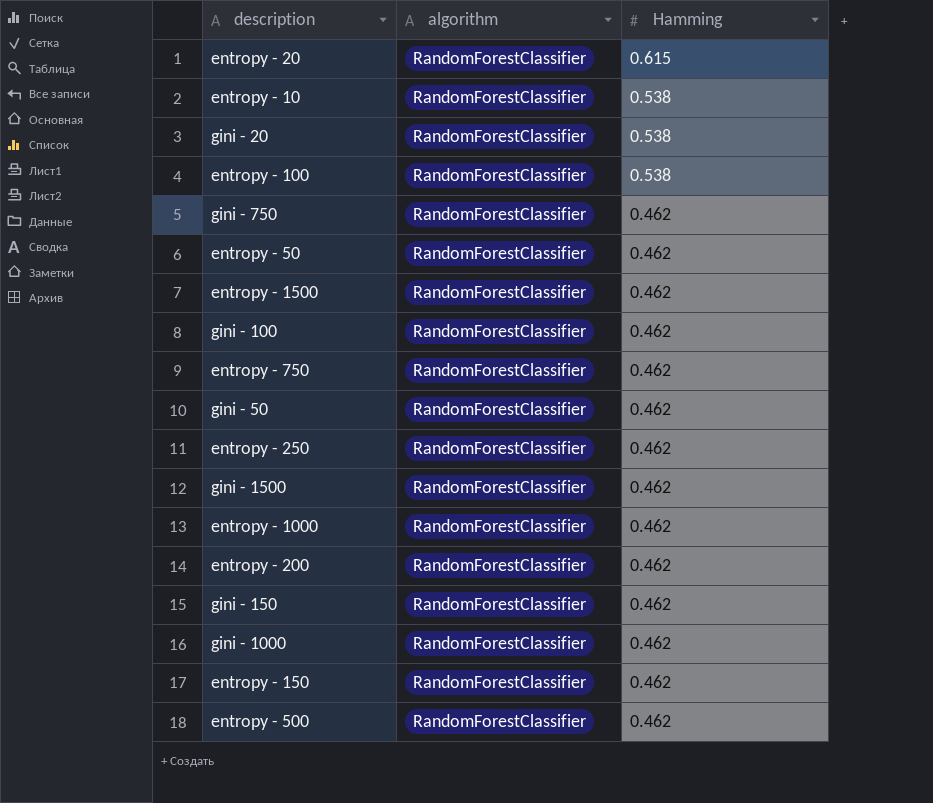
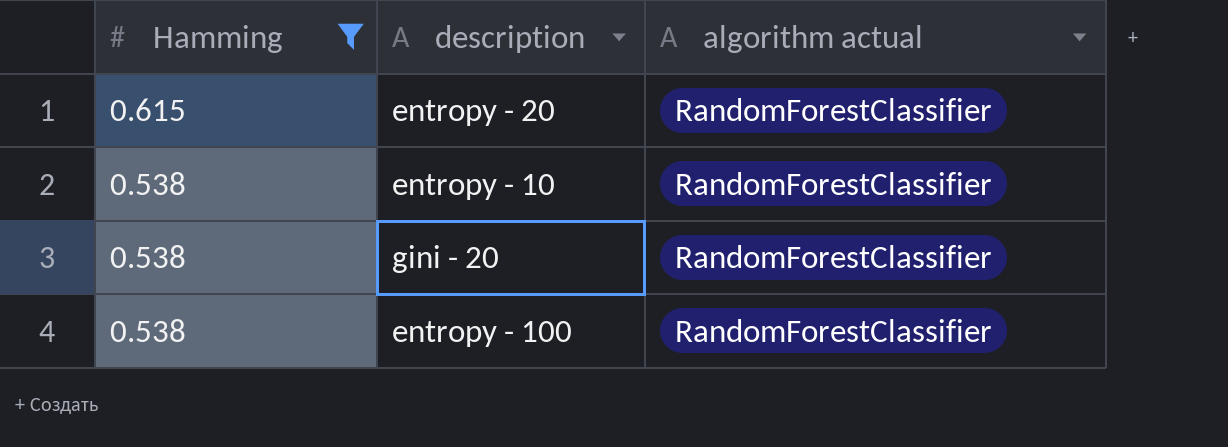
filter: none -> Hamming != 0.462
column Hamming | position: 3 -> 1
column name: algorithm -> algorithm actual

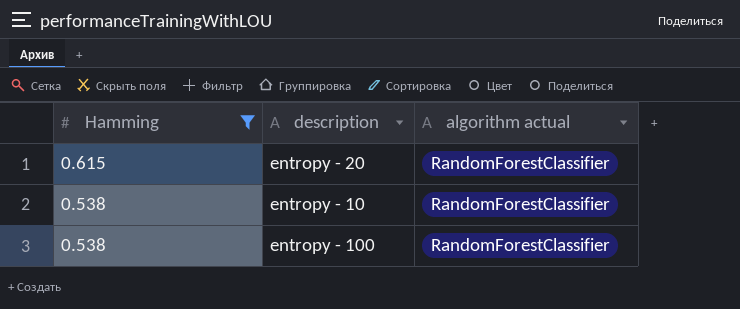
row gini - 20: 0.538 | RandomForestClassifier -> none

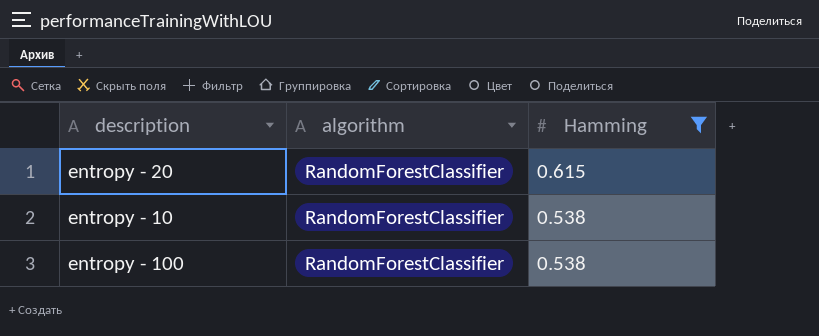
column name: algorithm actual -> algorithm
column Hamming | position: 1 -> 3

